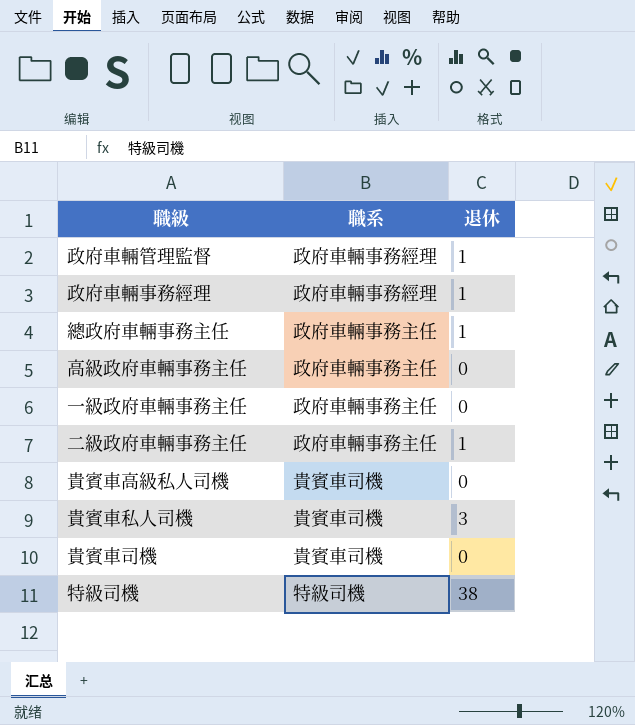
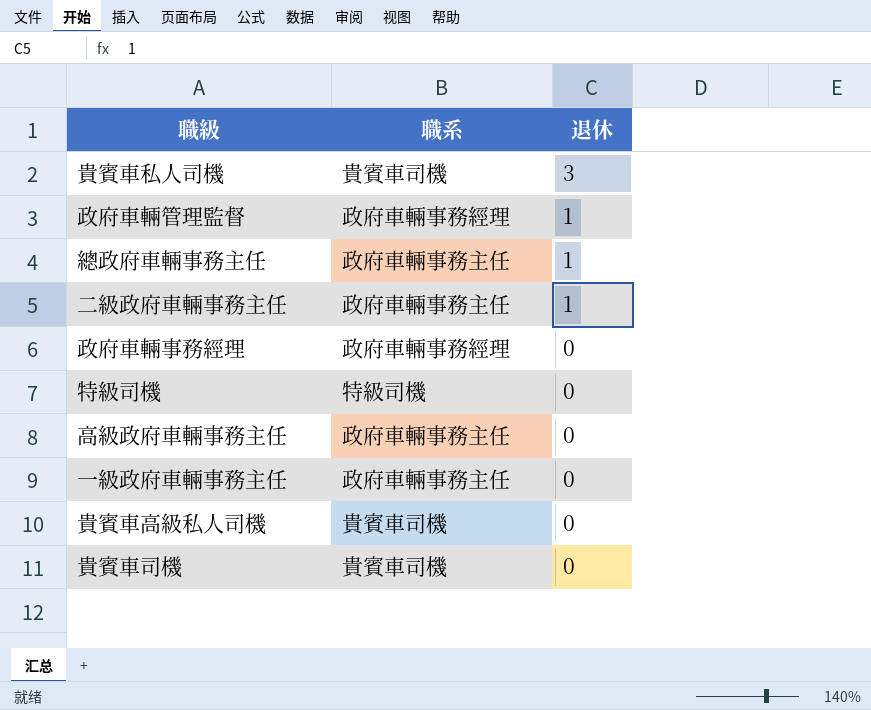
row order: none -> 退休 descending
政府車輛事務經理 | 退休: 1 -> 0
特級司機 | 退休: 38 -> 0

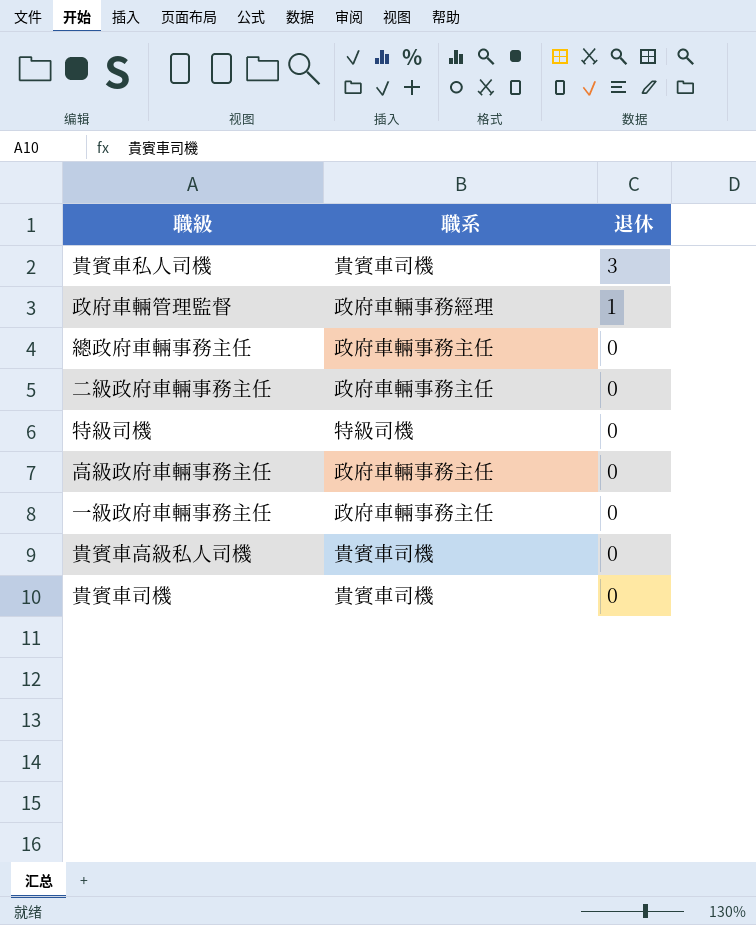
row 政府車輛事務經理: 政府車輛事務經理 | 0 -> none
總政府車輛事務主任 | 退休: 1 -> 0
二級政府車輛事務主任 | 退休: 1 -> 0

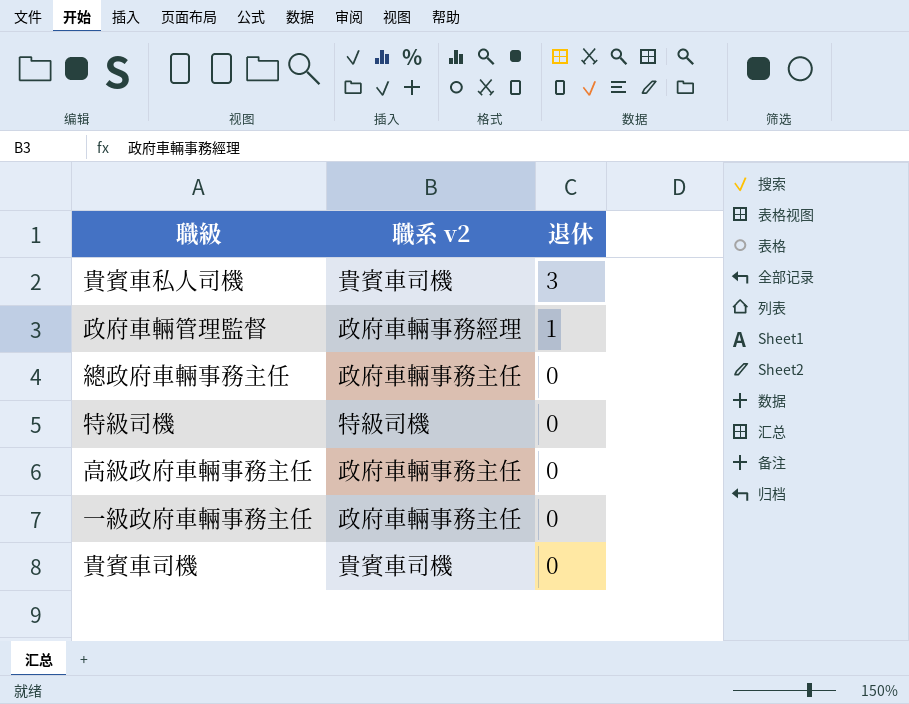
column name: 職系 -> 職系 v2
row 二級政府車輛事務主任: 政府車輛事務主任 | 0 -> none
row 貴賓車高級私人司機: 貴賓車司機 | 0 -> none

